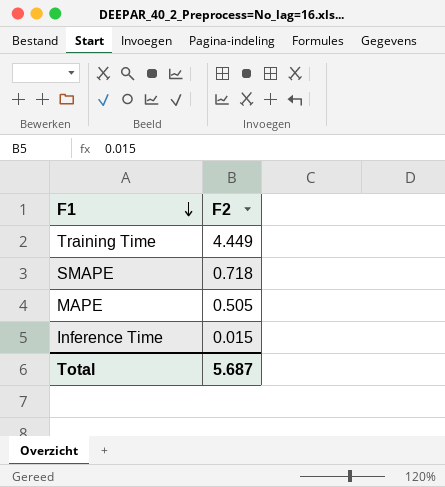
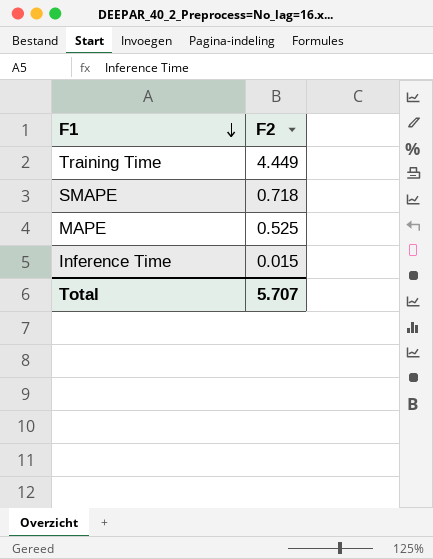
MAPE | F2: 0.505 -> 0.525
Total | F2: 5.687 -> 5.707

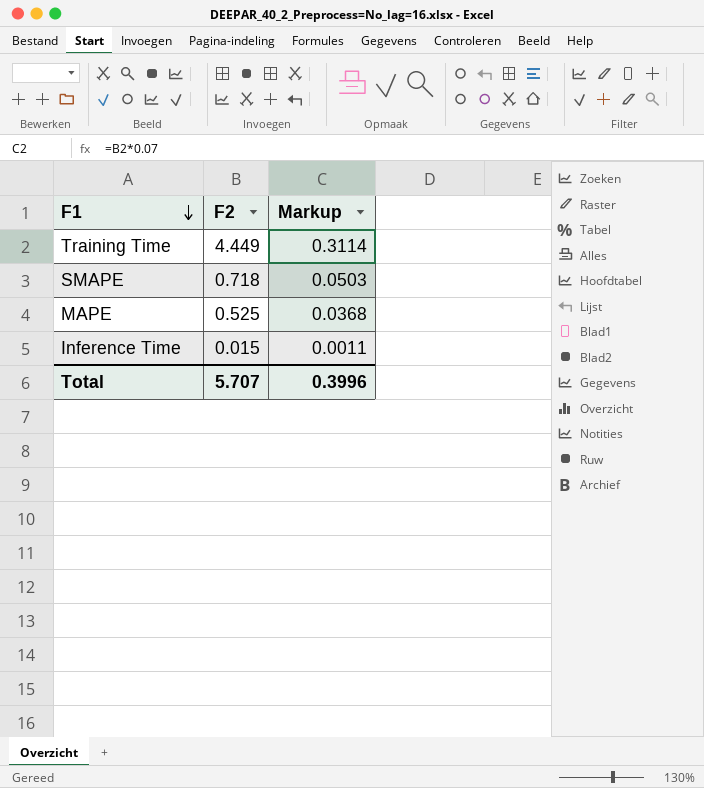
column Markup | formula: none -> [F2] * 0.07

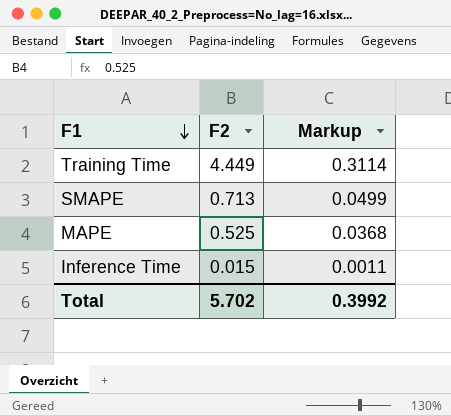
SMAPE | F2: 0.718 -> 0.713
SMAPE | Markup: 0.0503 -> 0.0499
Total | F2: 5.707 -> 5.702
Total | Markup: 0.3996 -> 0.3992

